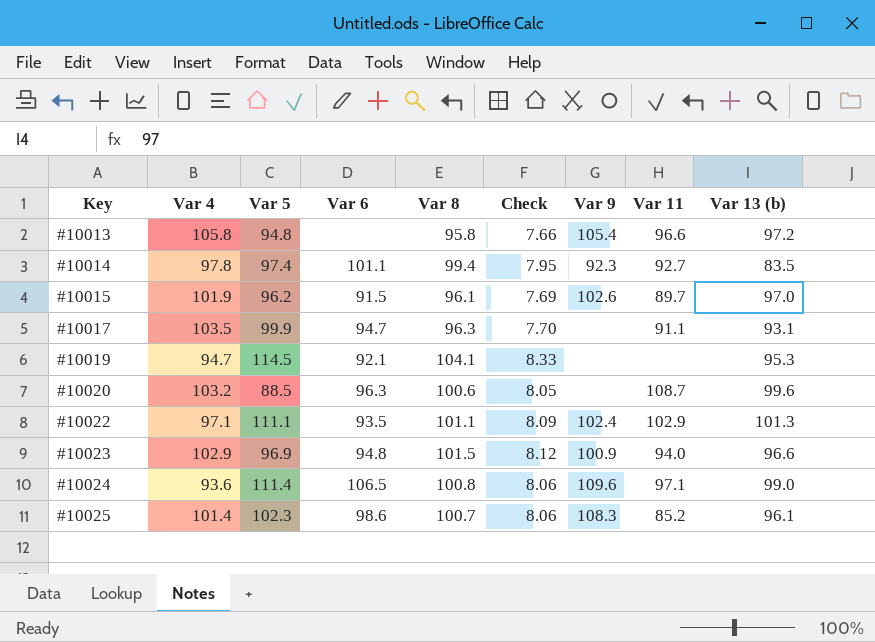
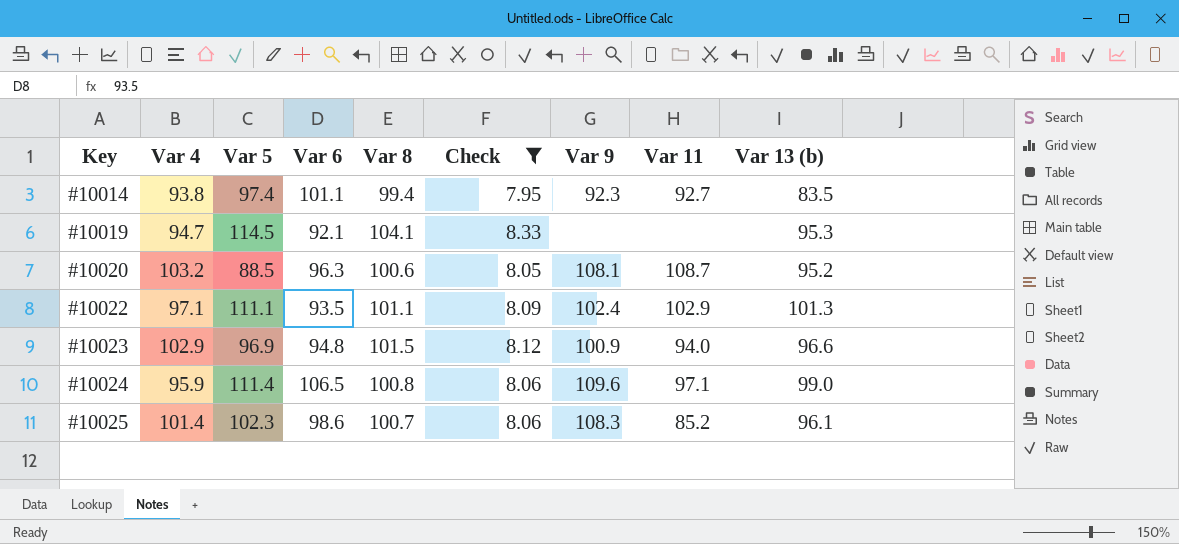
filter: none -> Check >= 7.95
#10014 | Var 4: 97.8 -> 93.8
#10020 | Var 9: none -> 108.1
#10020 | Var 13 (b): 99.6 -> 95.2
#10024 | Var 4: 93.6 -> 95.9

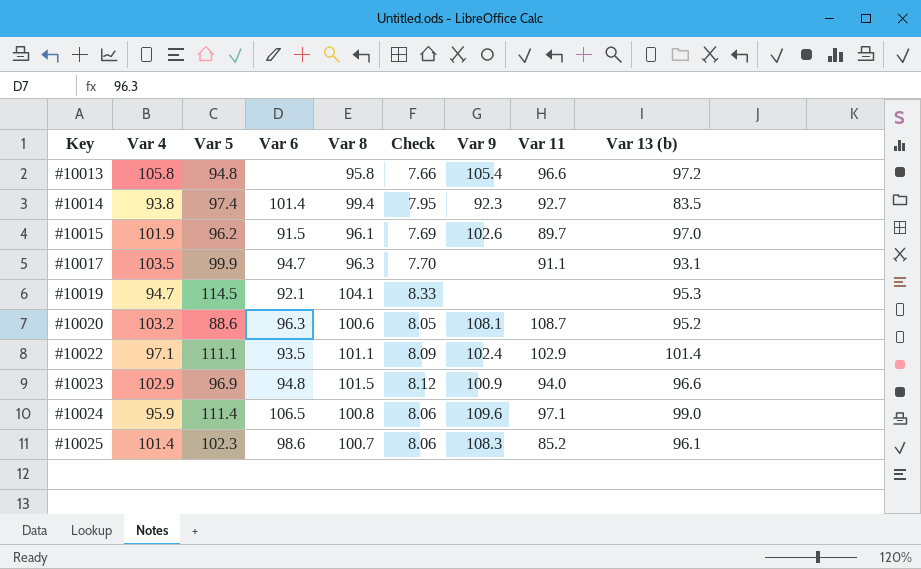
filter: Check >= 7.95 -> none
#10014 | Var 6: 101.1 -> 101.4
#10020 | Var 5: 88.5 -> 88.6
#10022 | Var 13 (b): 101.3 -> 101.4

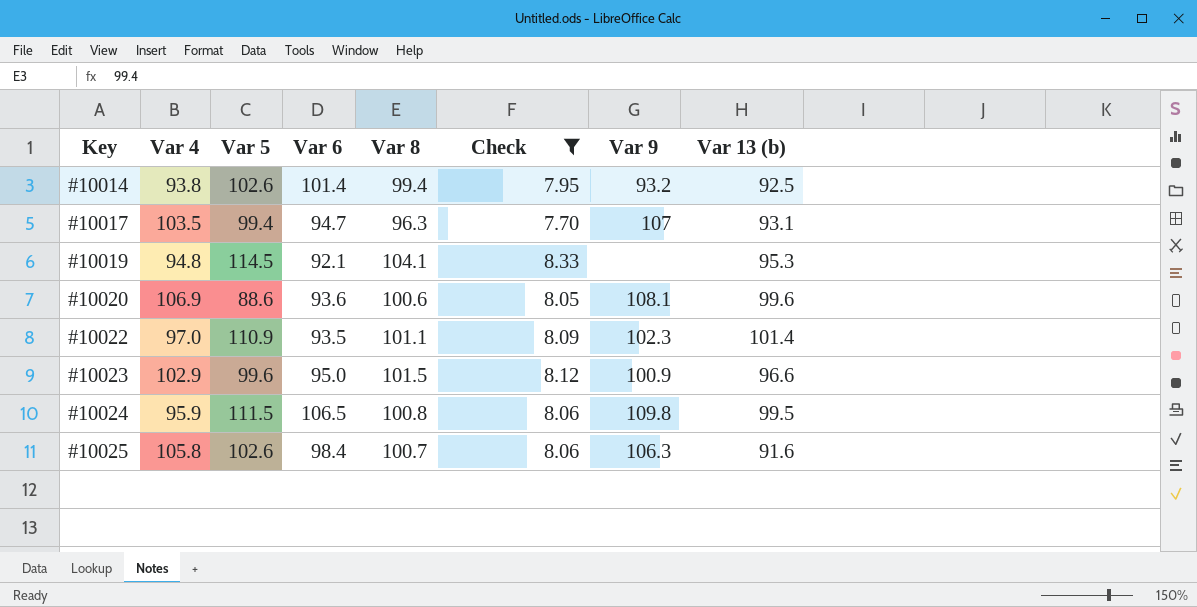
filter: none -> Check >= 7.70
column Var 11 | position: 8 -> none
#10014 | Var 5: 97.4 -> 102.6
#10014 | Var 9: 92.3 -> 93.2
#10014 | Var 13 (b): 83.5 -> 92.5
#10017 | Var 5: 99.9 -> 99.4
#10017 | Var 9: none -> 107
#10019 | Var 4: 94.7 -> 94.8
#10020 | Var 4: 103.2 -> 106.9
#10020 | Var 6: 96.3 -> 93.6
#10020 | Var 13 (b): 95.2 -> 99.6
#10022 | Var 4: 97.1 -> 97.0
#10022 | Var 5: 111.1 -> 110.9
#10022 | Var 9: 102.4 -> 102.3
#10023 | Var 5: 96.9 -> 99.6
#10023 | Var 6: 94.8 -> 95.0
#10024 | Var 5: 111.4 -> 111.5
#10024 | Var 9: 109.6 -> 109.8
#10024 | Var 13 (b): 99.0 -> 99.5
#10025 | Var 4: 101.4 -> 105.8
#10025 | Var 5: 102.3 -> 102.6
#10025 | Var 6: 98.6 -> 98.4
#10025 | Var 9: 108.3 -> 106.3
#10025 | Var 13 (b): 96.1 -> 91.6

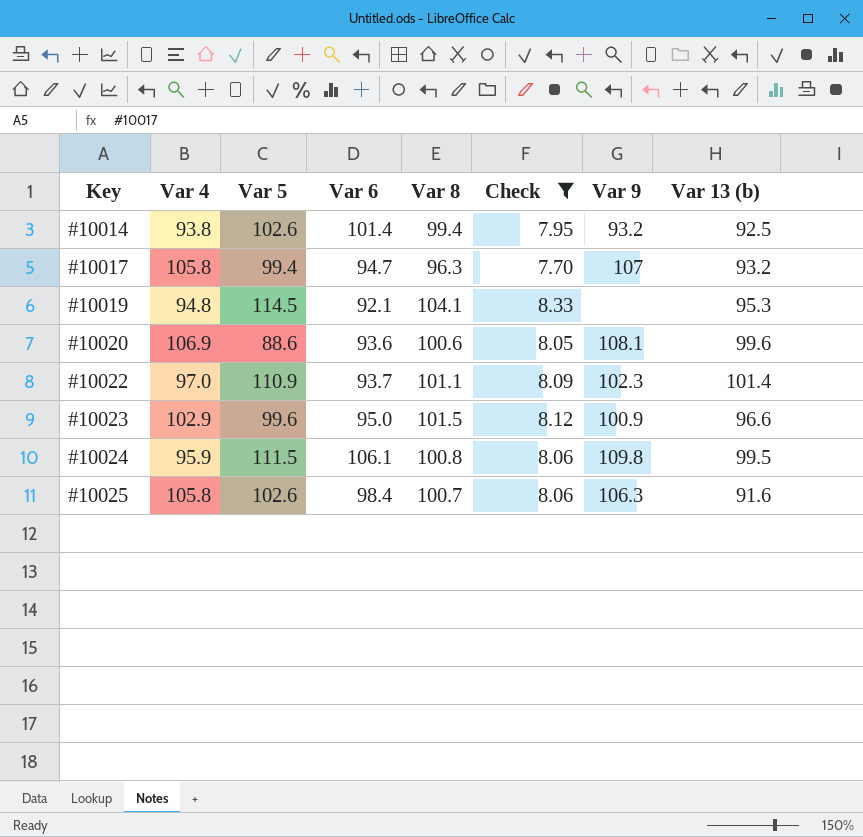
#10017 | Var 4: 103.5 -> 105.8
#10017 | Var 13 (b): 93.1 -> 93.2
#10022 | Var 6: 93.5 -> 93.7
#10024 | Var 6: 106.5 -> 106.1

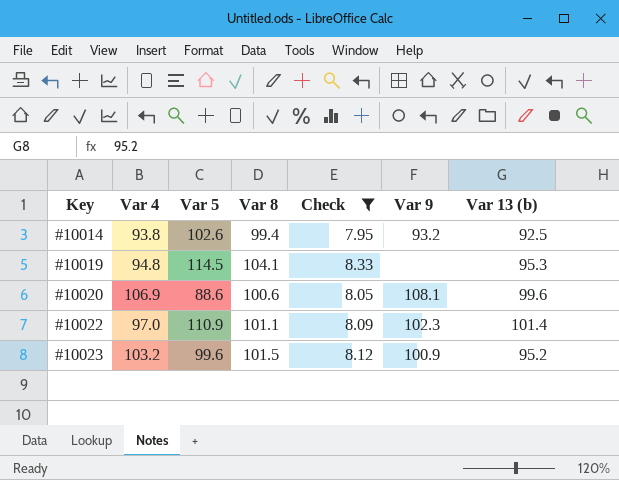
column Var 6 | position: 4 -> none
row #10017: 105.8 | 99.4 | 94.7 | 96.3 | 7.70 | 107 | 93.2 -> none
row #10024: 95.9 | 111.5 | 106.1 | 100.8 | 8.06 | 109.8 | 99.5 -> none
row #10025: 105.8 | 102.6 | 98.4 | 100.7 | 8.06 | 106.3 | 91.6 -> none
#10023 | Var 4: 102.9 -> 103.2
#10023 | Var 13 (b): 96.6 -> 95.2

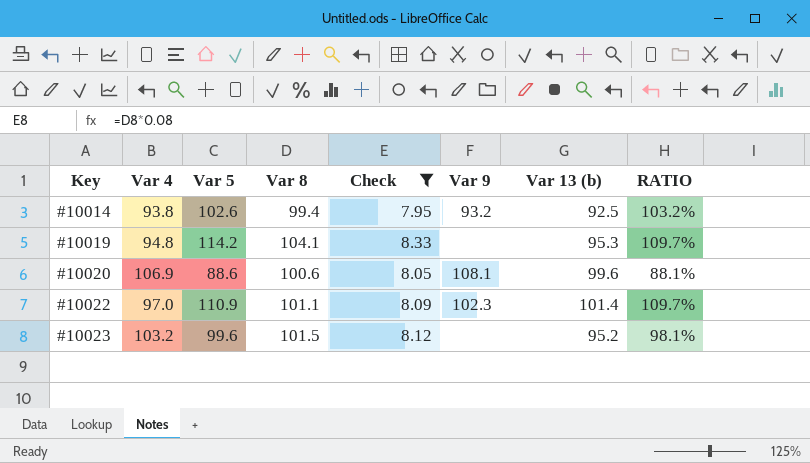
column RATIO | formula: none -> [Var 5] / [Var 8]
#10019 | Var 5: 114.5 -> 114.2
#10023 | Var 9: 100.9 -> none

